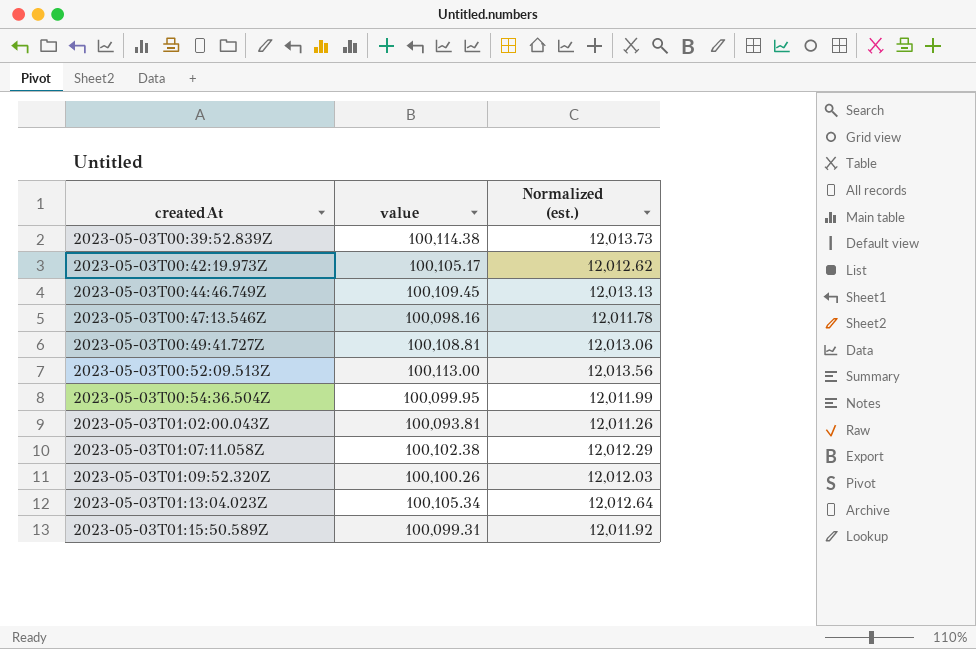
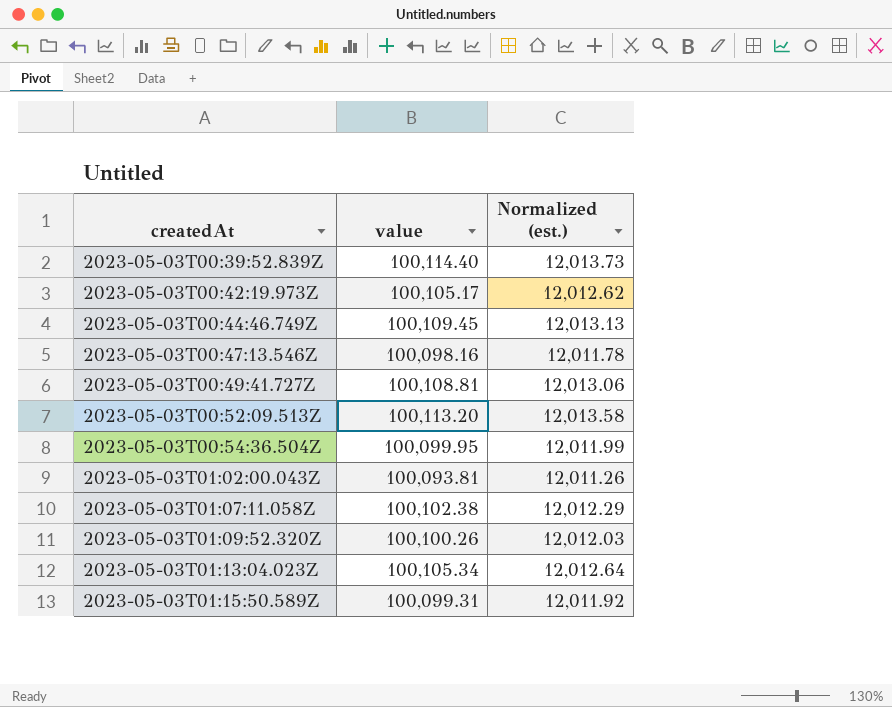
2023-05-03T00:39:52.839Z | value: 100,114.38 -> 100,114.40
2023-05-03T00:52:09.513Z | value: 100,113.00 -> 100,113.20
2023-05-03T00:52:09.513Z | Normalized (est.): 12,013.56 -> 12,013.58

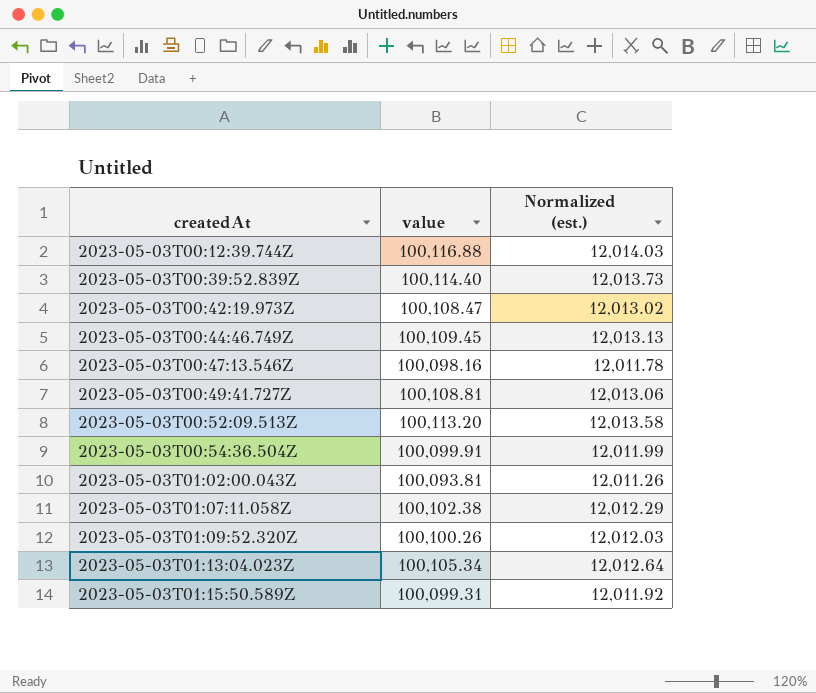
row 2023-05-03T00:12:39.744Z: none -> 100,116.88 | 12,014.03
2023-05-03T00:42:19.973Z | value: 100,105.17 -> 100,108.47
2023-05-03T00:42:19.973Z | Normalized (est.): 12,012.62 -> 12,013.02
2023-05-03T00:54:36.504Z | value: 100,099.95 -> 100,099.91

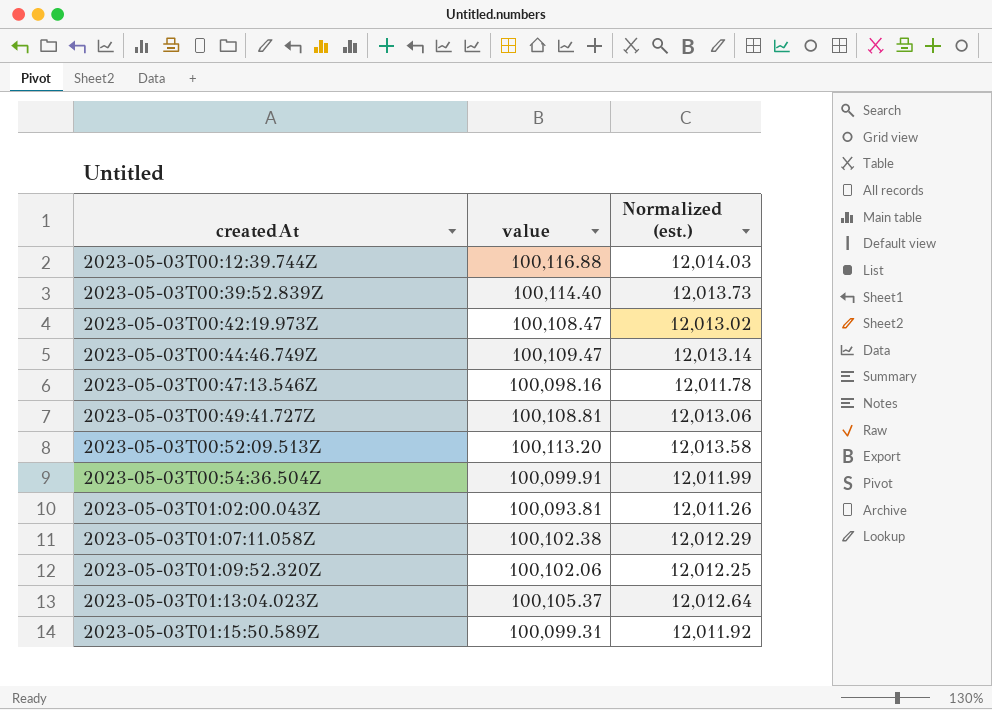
2023-05-03T00:44:46.749Z | value: 100,109.45 -> 100,109.47
2023-05-03T00:44:46.749Z | Normalized (est.): 12,013.13 -> 12,013.14
2023-05-03T01:09:52.320Z | value: 100,100.26 -> 100,102.06
2023-05-03T01:09:52.320Z | Normalized (est.): 12,012.03 -> 12,012.25
2023-05-03T01:13:04.023Z | value: 100,105.34 -> 100,105.37

